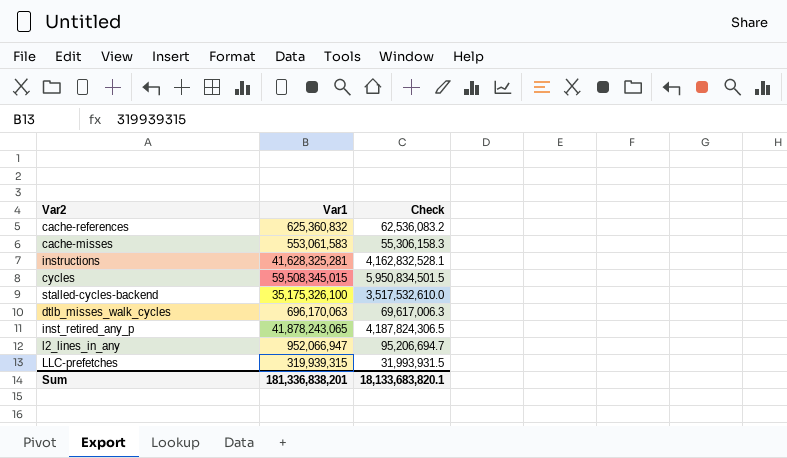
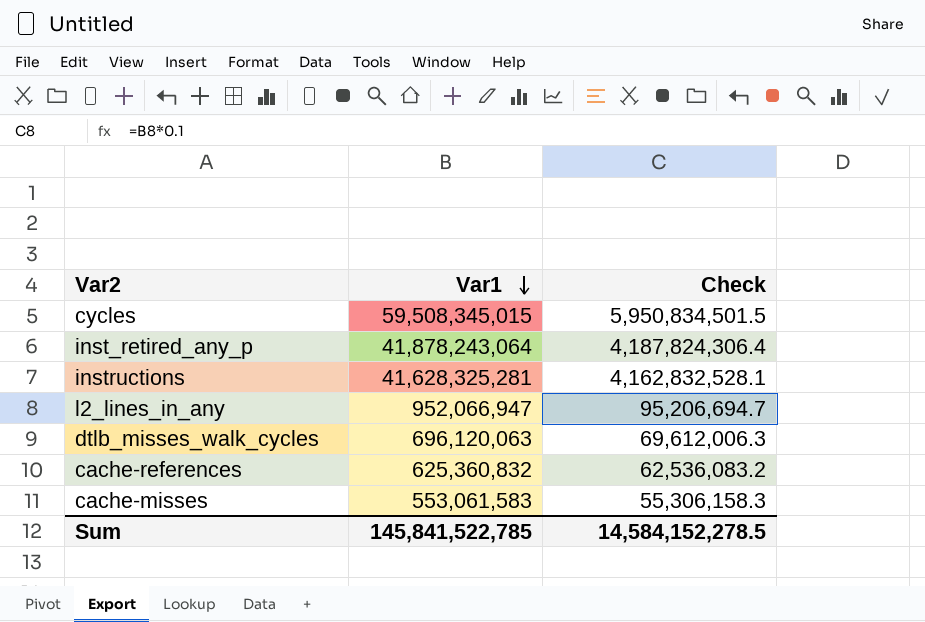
row order: none -> Var1 descending
row stalled-cycles-backend: 35,175,326,100 | 3,517,532,610.0 -> none
row LLC-prefetches: 319,939,315 | 31,993,931.5 -> none
inst_retired_any_p | Var1: 41,878,243,065 -> 41,878,243,064
inst_retired_any_p | Check: 4,187,824,306.5 -> 4,187,824,306.4
dtlb_misses_walk_cycles | Var1: 696,170,063 -> 696,120,063
dtlb_misses_walk_cycles | Check: 69,617,006.3 -> 69,612,006.3
Sum | Var1: 181,336,838,201 -> 145,841,522,785
Sum | Check: 18,133,683,820.1 -> 14,584,152,278.5

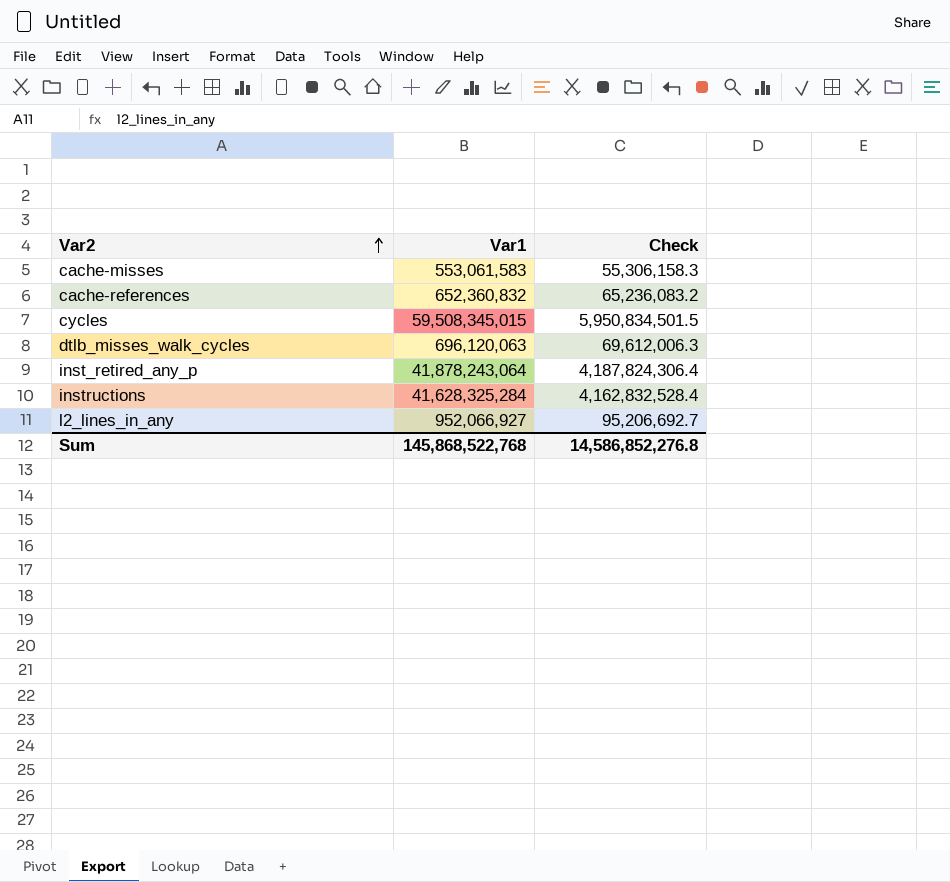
row order: Var1 descending -> Var2 ascending
cache-references | Var1: 625,360,832 -> 652,360,832
cache-references | Check: 62,536,083.2 -> 65,236,083.2
instructions | Var1: 41,628,325,281 -> 41,628,325,284
instructions | Check: 4,162,832,528.1 -> 4,162,832,528.4
l2_lines_in_any | Var1: 952,066,947 -> 952,066,927
l2_lines_in_any | Check: 95,206,694.7 -> 95,206,692.7
Sum | Var1: 145,841,522,785 -> 145,868,522,768
Sum | Check: 14,584,152,278.5 -> 14,586,852,276.8

